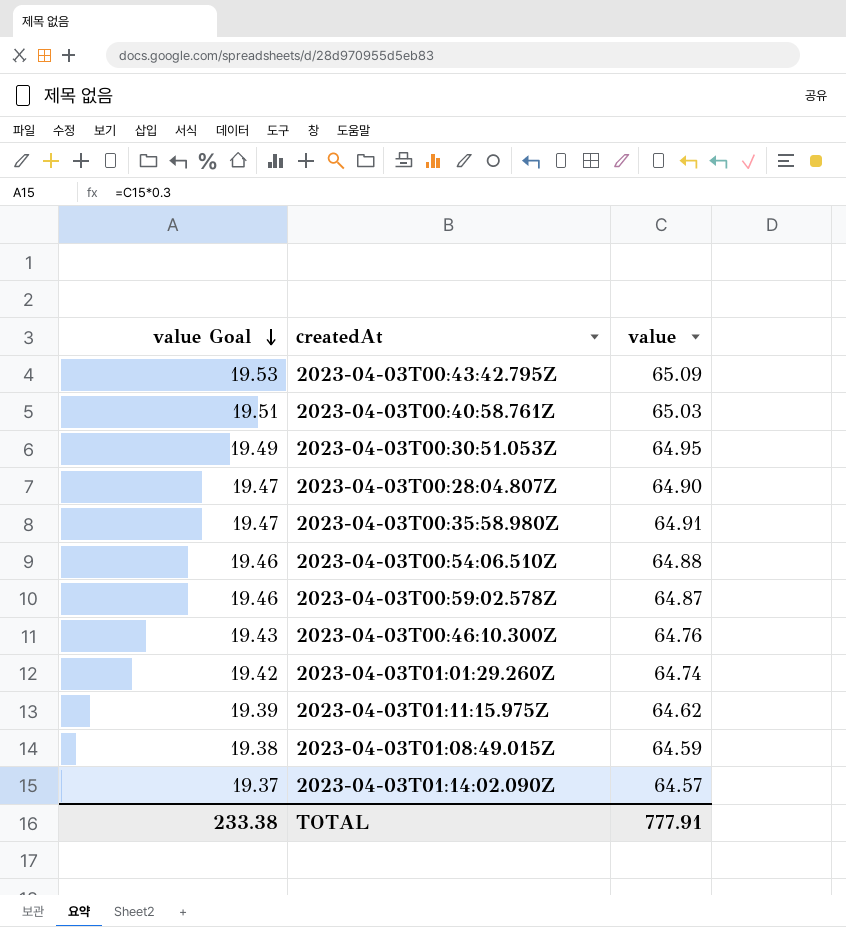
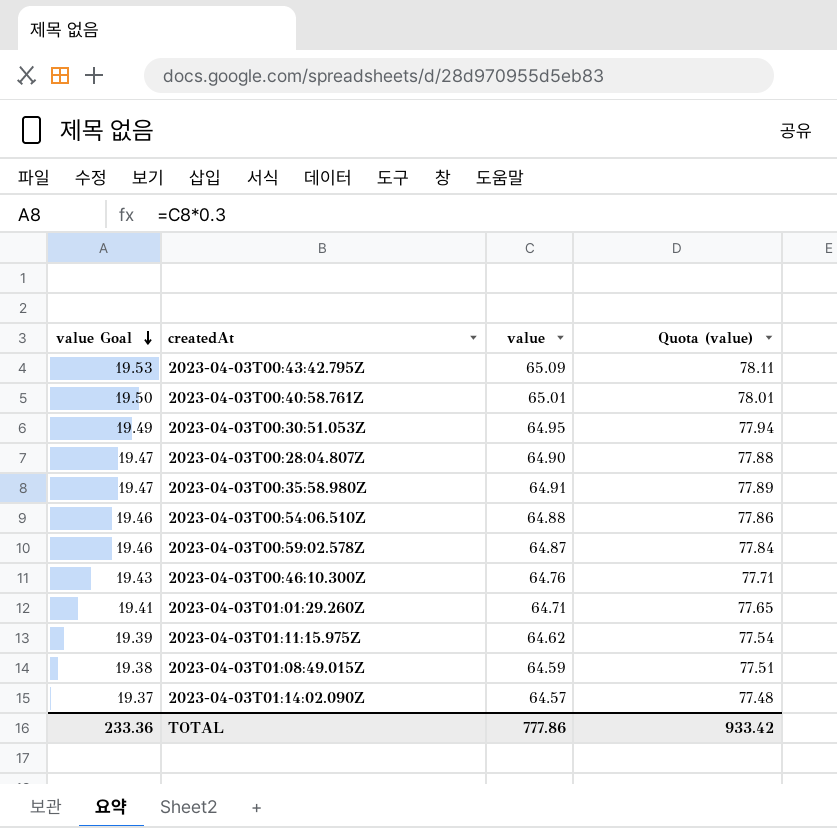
column Quota (value) | formula: none -> [value] * 1.2
2023-04-03T00:40:58.761Z | value Goal: 19.51 -> 19.50
2023-04-03T00:40:58.761Z | value: 65.03 -> 65.01
2023-04-03T01:01:29.260Z | value Goal: 19.42 -> 19.41
2023-04-03T01:01:29.260Z | value: 64.74 -> 64.71
TOTAL | value Goal: 233.38 -> 233.36
TOTAL | value: 777.91 -> 777.86

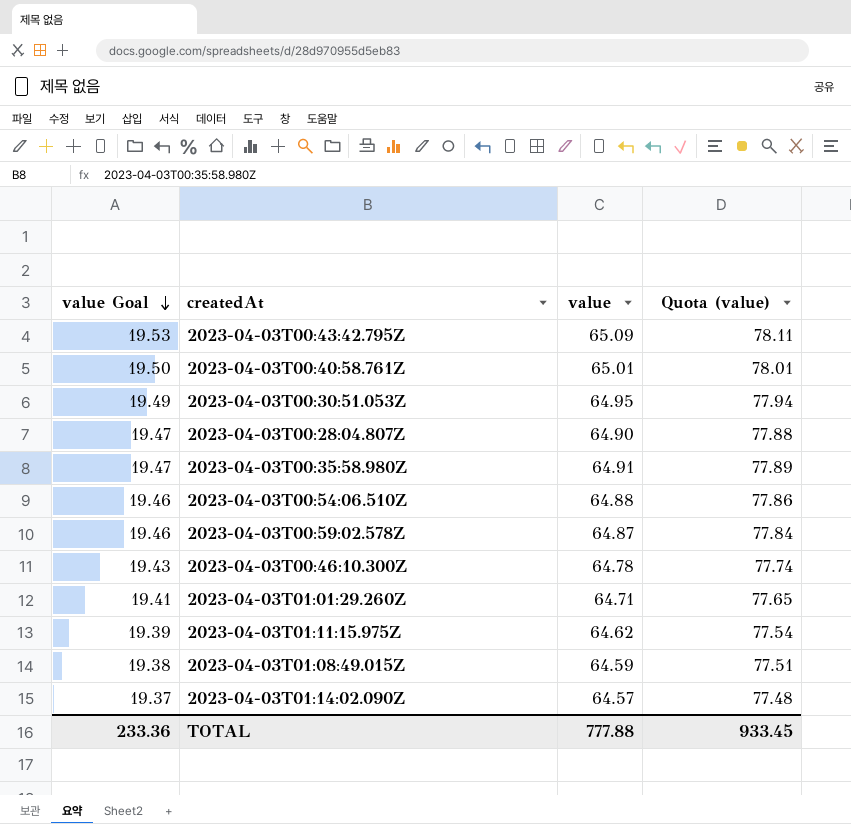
2023-04-03T00:46:10.300Z | value: 64.76 -> 64.78
2023-04-03T00:46:10.300Z | Quota (value): 77.71 -> 77.74
TOTAL | value: 777.86 -> 777.88
TOTAL | Quota (value): 933.42 -> 933.45

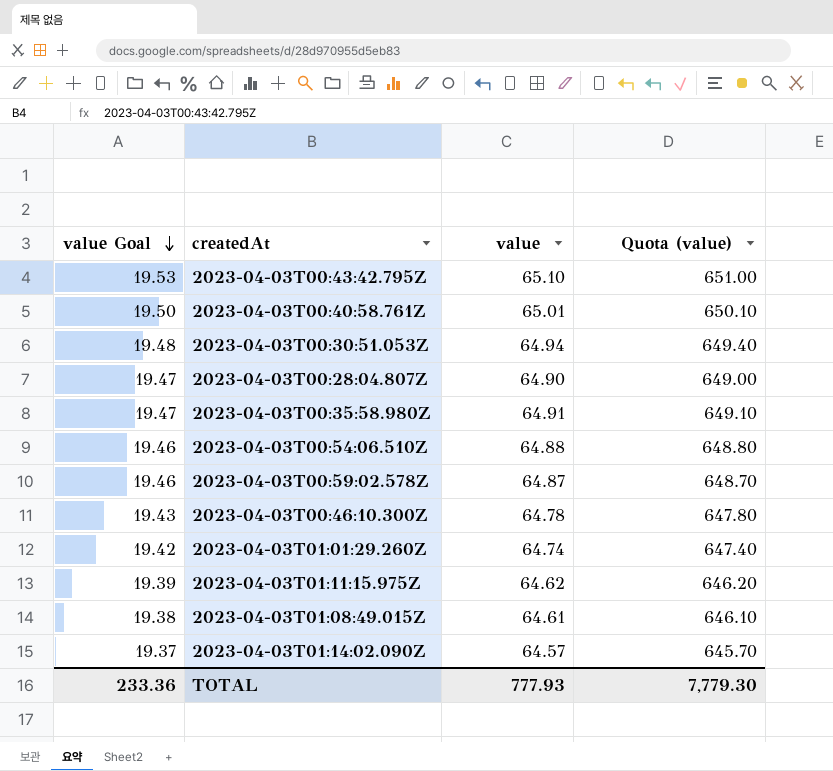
column Quota (value) | formula: [value] * 1.2 -> [value] * 10
2023-04-03T00:43:42.795Z | value: 65.09 -> 65.10
2023-04-03T00:30:51.053Z | value Goal: 19.49 -> 19.48
2023-04-03T00:30:51.053Z | value: 64.95 -> 64.94
2023-04-03T01:01:29.260Z | value Goal: 19.41 -> 19.42
2023-04-03T01:01:29.260Z | value: 64.71 -> 64.74
2023-04-03T01:08:49.015Z | value: 64.59 -> 64.61
TOTAL | value: 777.88 -> 777.93
TOTAL | Quota (value): 933.45 -> 7,779.30

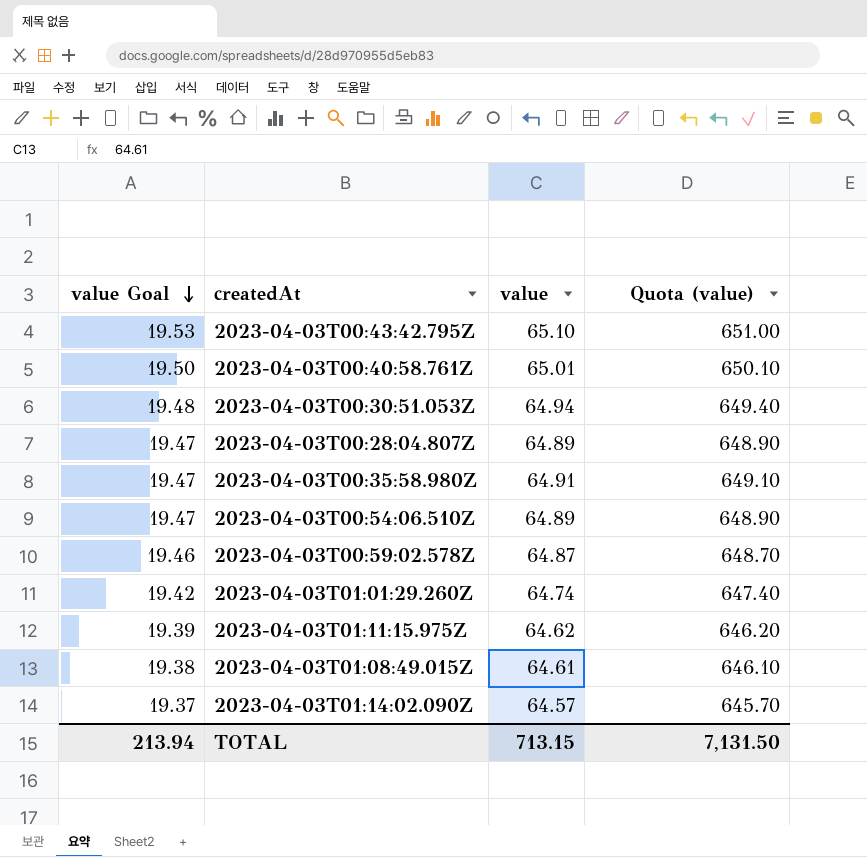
row 2023-04-03T00:46:10.300Z: 19.43 | 64.78 | 647.80 -> none
2023-04-03T00:28:04.807Z | value: 64.90 -> 64.89
2023-04-03T00:28:04.807Z | Quota (value): 649.00 -> 648.90
2023-04-03T00:54:06.510Z | value Goal: 19.46 -> 19.47
2023-04-03T00:54:06.510Z | value: 64.88 -> 64.89
2023-04-03T00:54:06.510Z | Quota (value): 648.80 -> 648.90
TOTAL | value Goal: 233.36 -> 213.94
TOTAL | value: 777.93 -> 713.15
TOTAL | Quota (value): 7,779.30 -> 7,131.50

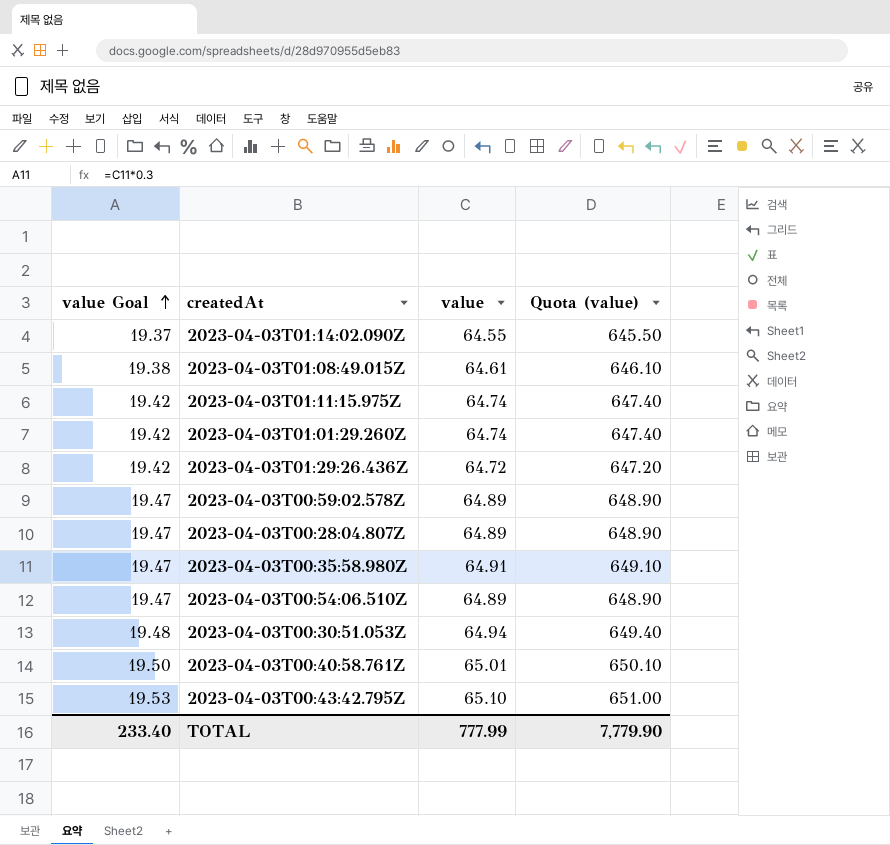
row order: value Goal descending -> value Goal ascending
2023-04-03T01:14:02.090Z | value: 64.57 -> 64.55
2023-04-03T01:14:02.090Z | Quota (value): 645.70 -> 645.50
2023-04-03T01:11:15.975Z | value Goal: 19.39 -> 19.42
2023-04-03T01:11:15.975Z | value: 64.62 -> 64.74
2023-04-03T01:11:15.975Z | Quota (value): 646.20 -> 647.40
row 2023-04-03T01:29:26.436Z: none -> 19.42 | 64.72 | 647.20
2023-04-03T00:59:02.578Z | value Goal: 19.46 -> 19.47
2023-04-03T00:59:02.578Z | value: 64.87 -> 64.89
2023-04-03T00:59:02.578Z | Quota (value): 648.70 -> 648.90
TOTAL | value Goal: 213.94 -> 233.40
TOTAL | value: 713.15 -> 777.99
TOTAL | Quota (value): 7,131.50 -> 7,779.90

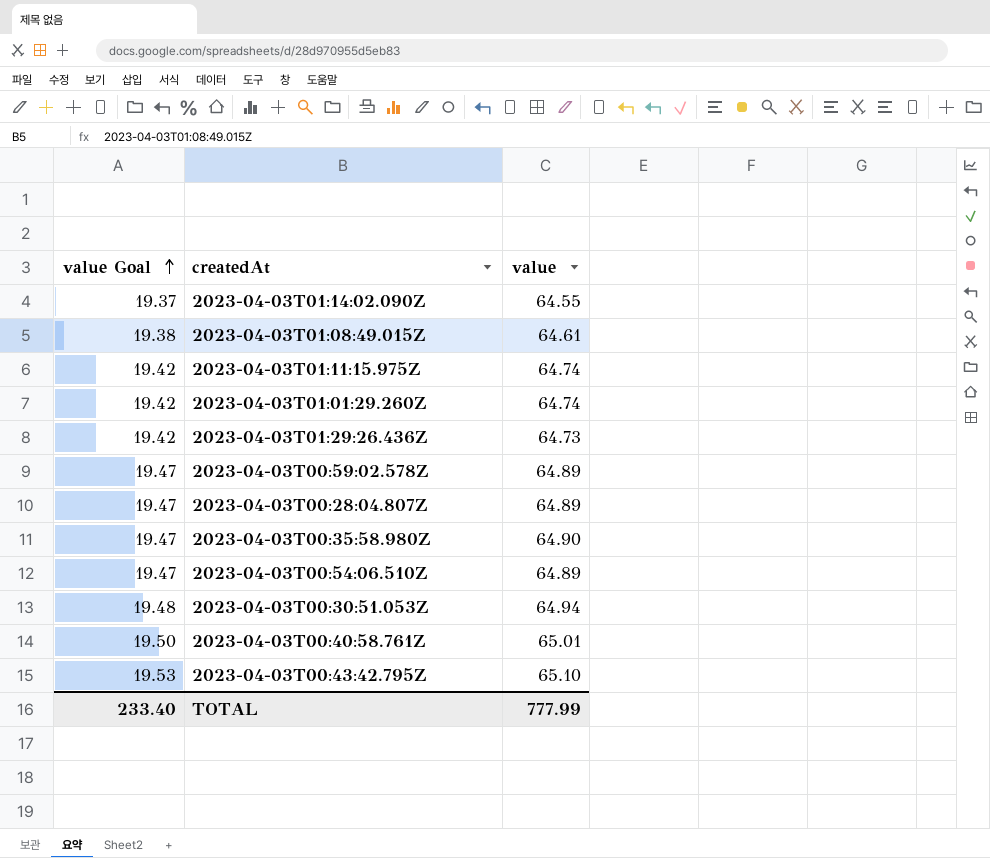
column Quota (value) | formula: [value] * 10 -> none
2023-04-03T01:29:26.436Z | value: 64.72 -> 64.73
2023-04-03T00:35:58.980Z | value: 64.91 -> 64.90

